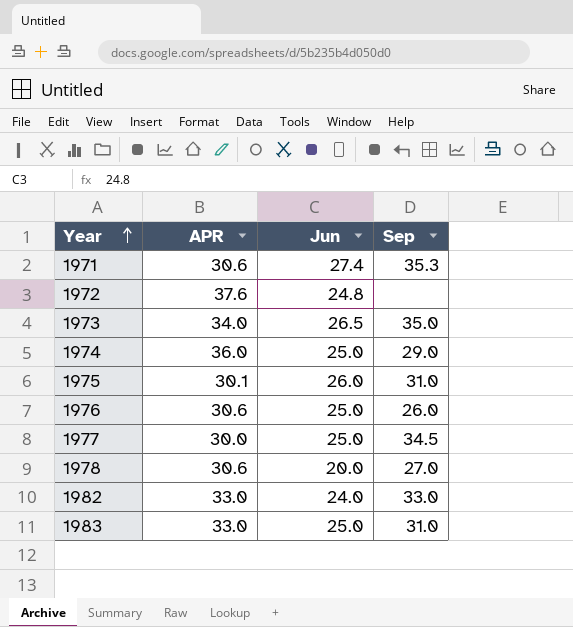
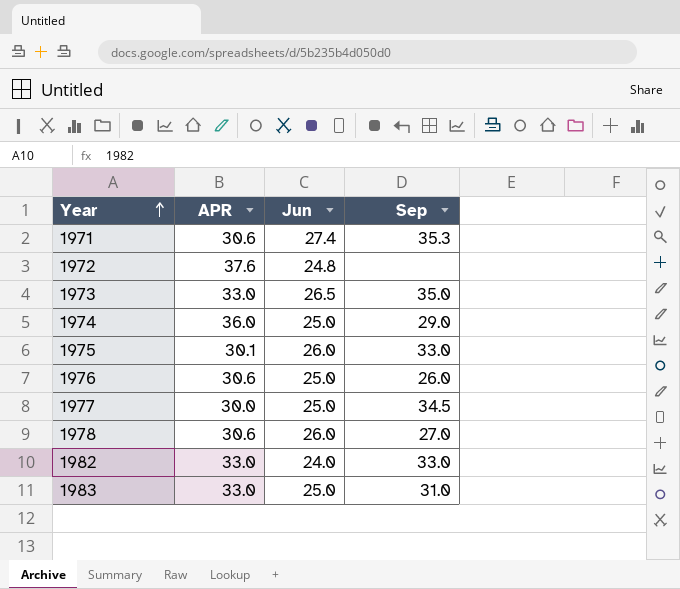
1973 | APR: 34.0 -> 33.0
1975 | Sep: 31.0 -> 33.0
1978 | Jun: 20.0 -> 26.0

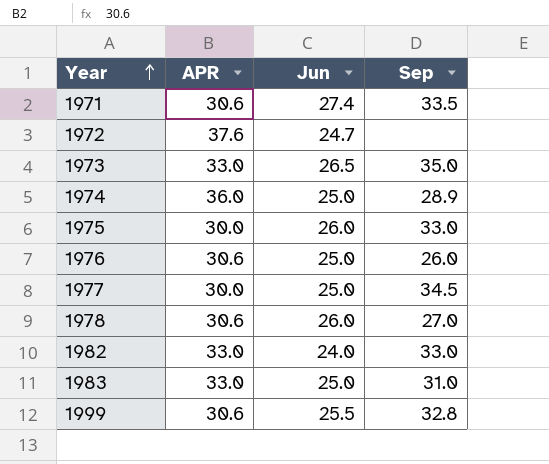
1971 | Sep: 35.3 -> 33.5
1972 | Jun: 24.8 -> 24.7
1974 | Sep: 29.0 -> 28.9
1975 | APR: 30.1 -> 30.0
row 1999: none -> 30.6 | 25.5 | 32.8

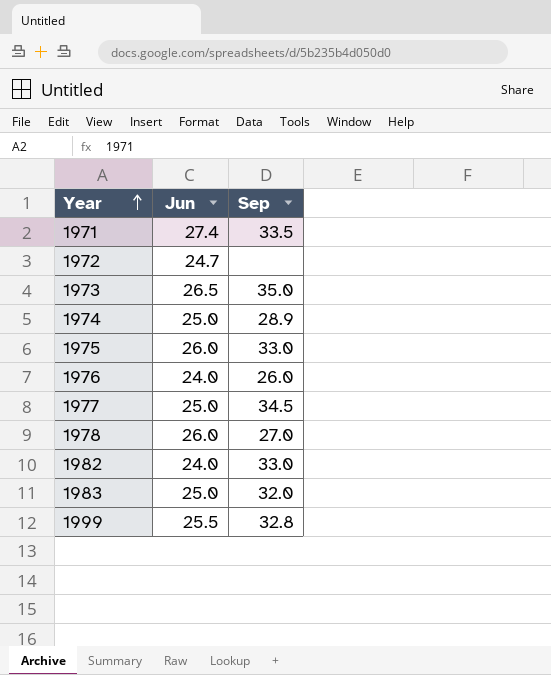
column APR | position: 2 -> none
1976 | Jun: 25.0 -> 24.0
1983 | Sep: 31.0 -> 32.0

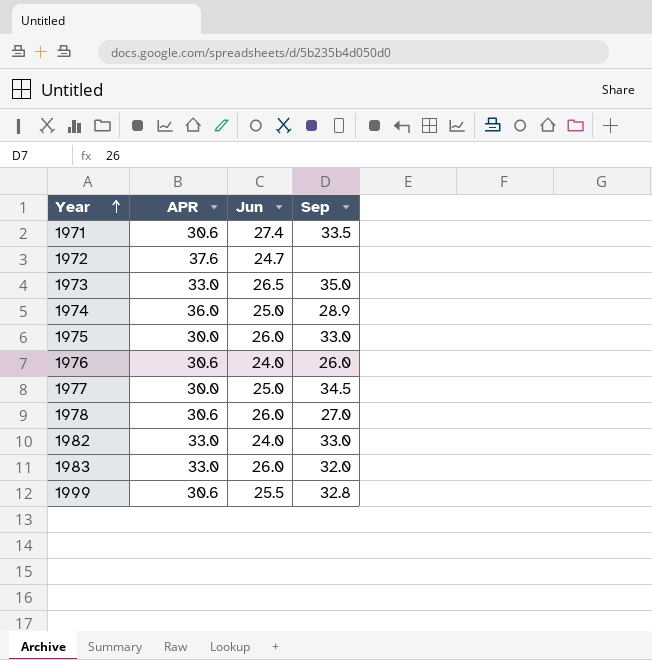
column APR | position: none -> 2
1983 | Jun: 25.0 -> 26.0

